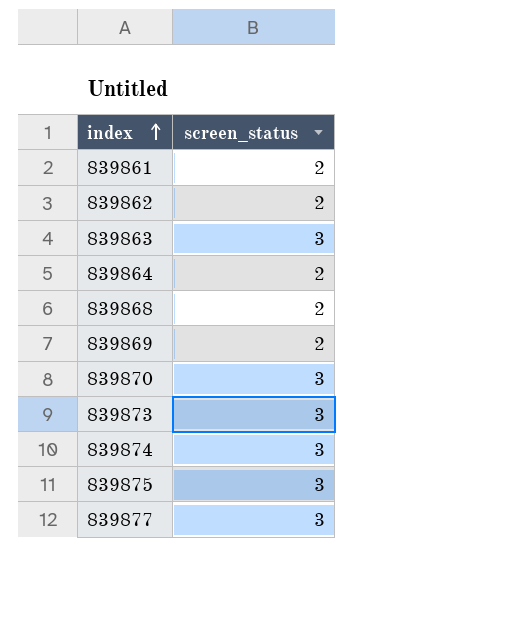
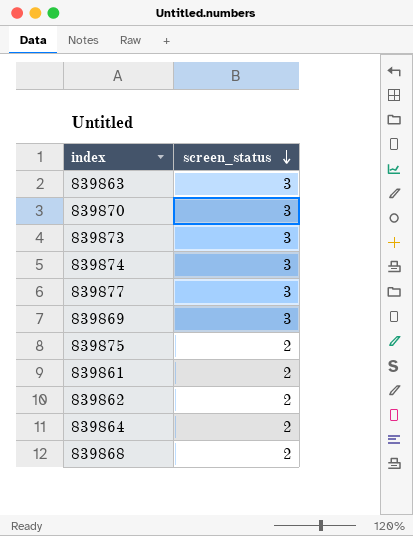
row order: index ascending -> screen_status descending
839869 | screen_status: 2 -> 3
839875 | screen_status: 3 -> 2

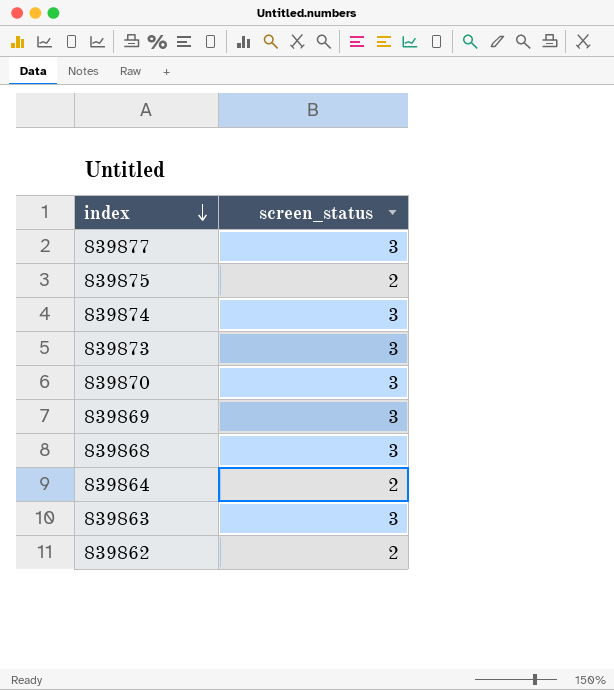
row order: screen_status descending -> index descending
row 839861: 2 -> none
839868 | screen_status: 2 -> 3

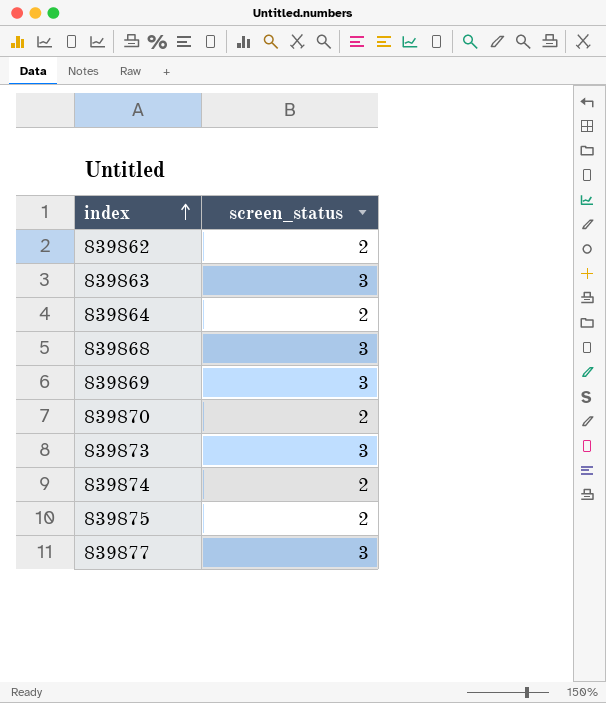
row order: index descending -> index ascending
839870 | screen_status: 3 -> 2
839874 | screen_status: 3 -> 2

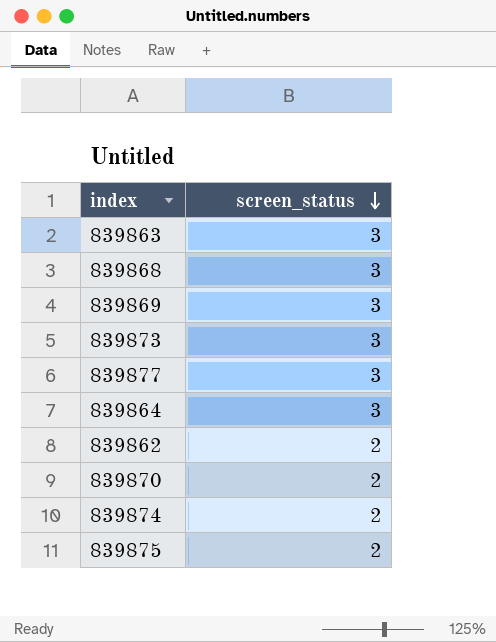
row order: index ascending -> screen_status descending
839864 | screen_status: 2 -> 3

